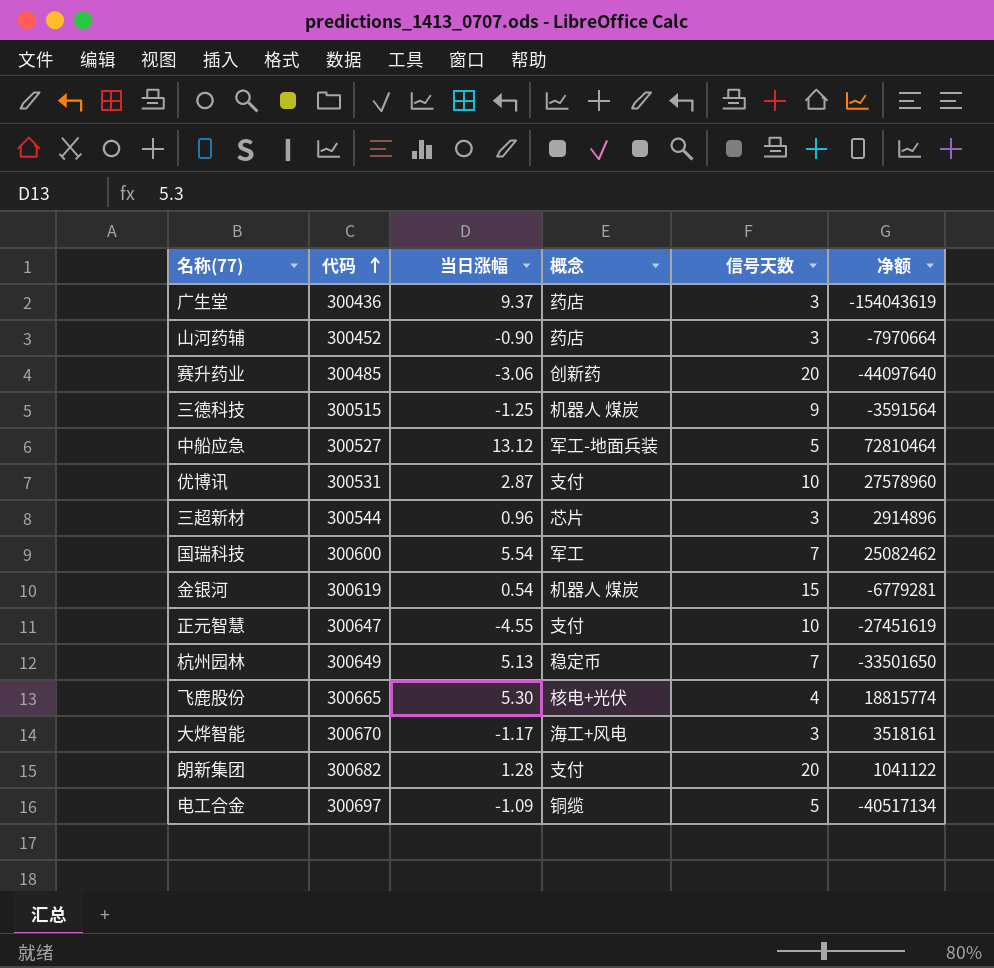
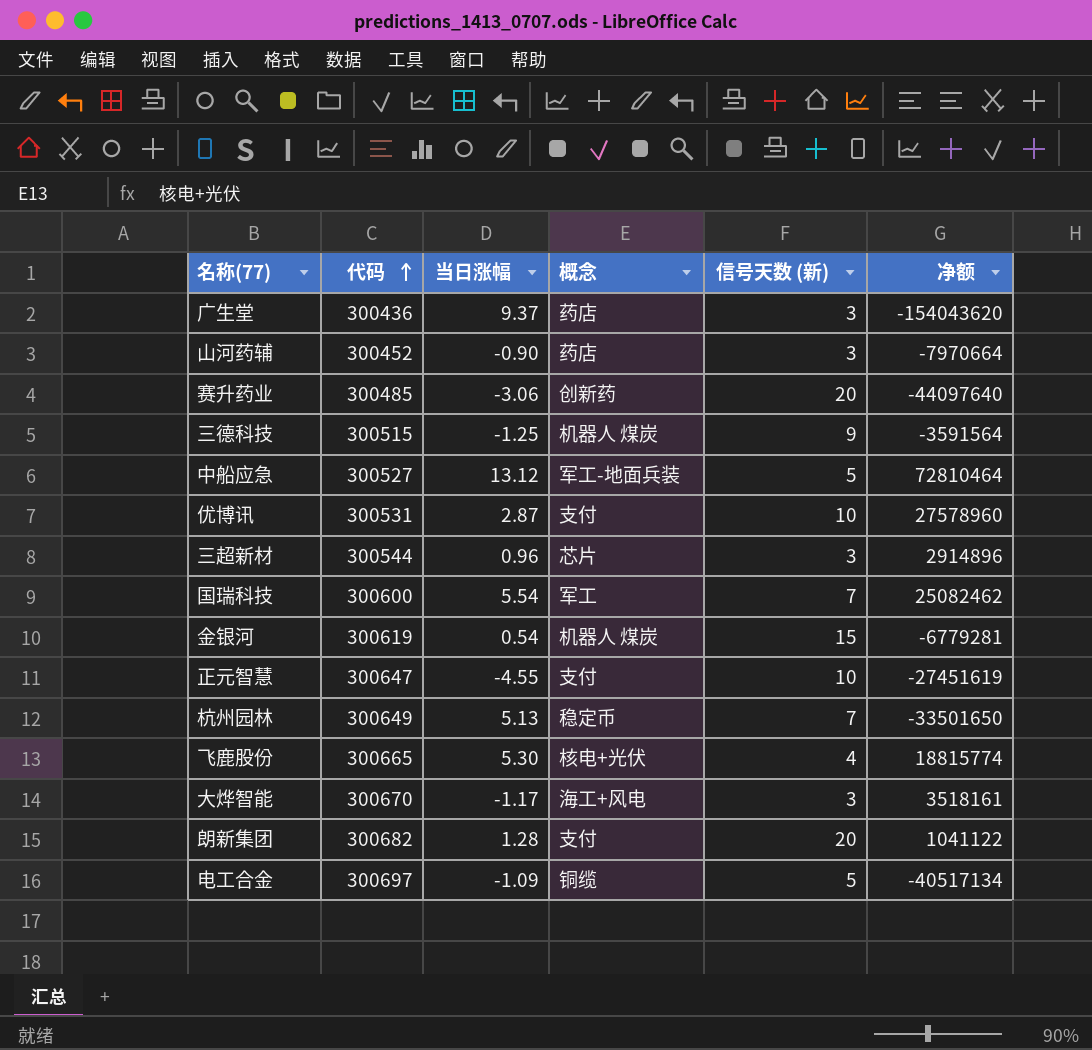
column name: 信号天数 -> 信号天数 (新)
广生堂 | 净额: -154043619 -> -154043620

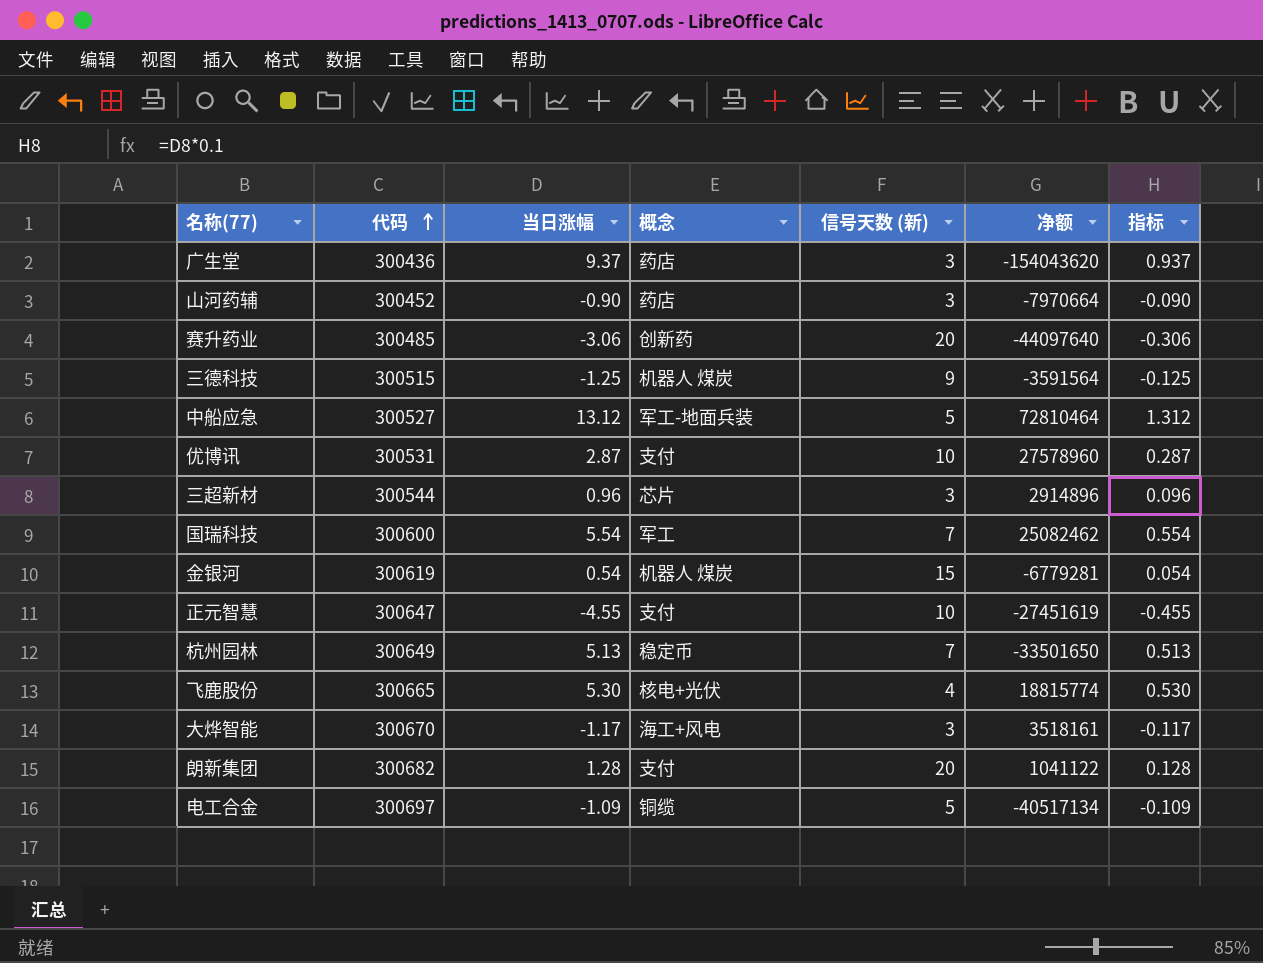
column 指标 | formula: none -> [当日涨幅] * 0.1

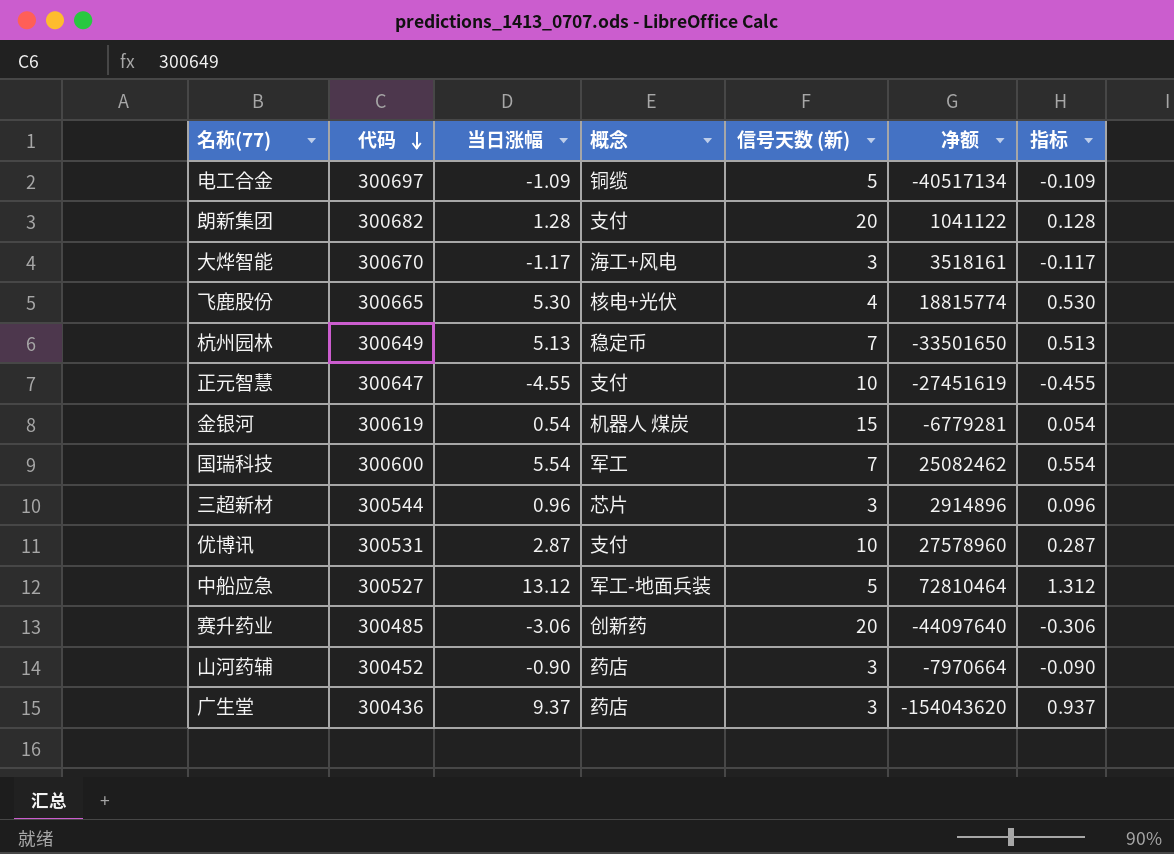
row order: 代码 ascending -> 代码 descending
row 三德科技: 300515 | -1.25 | 机器人 煤炭 | 9 | -3591564 | -0.125 -> none

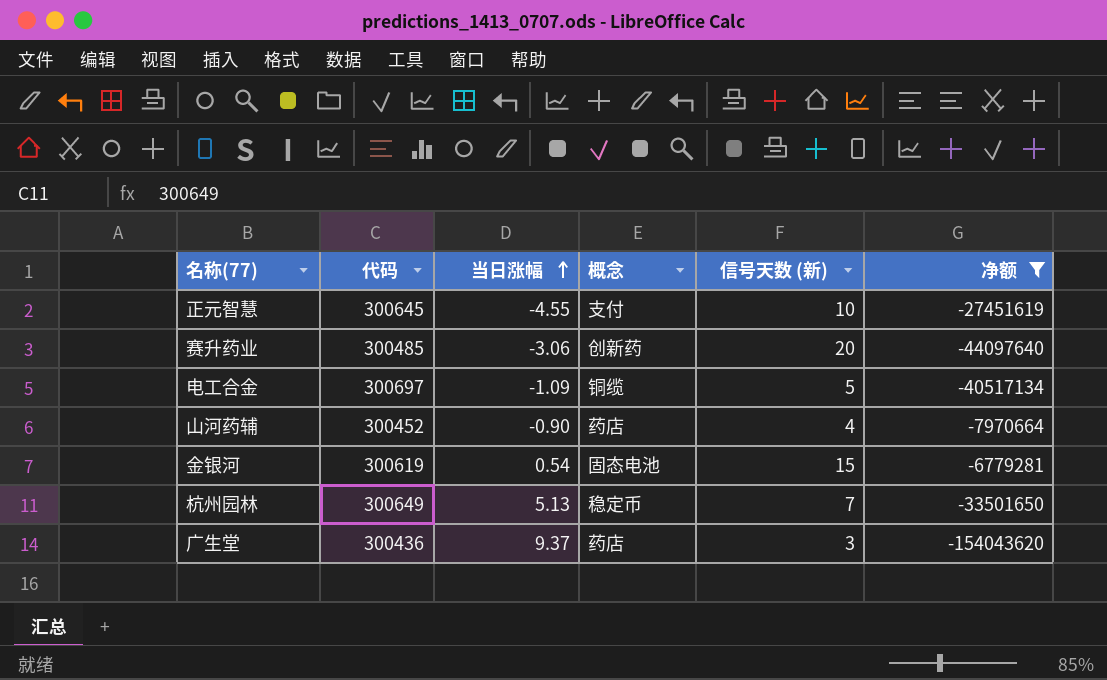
filter: none -> 净额 <= -6779281
row order: 代码 descending -> 当日涨幅 ascending
column 指标 | formula: [当日涨幅] * 0.1 -> none
正元智慧 | 代码: 300647 -> 300645
山河药辅 | 信号天数 (新): 3 -> 4
金银河 | 概念: 机器人 煤炭 -> 固态电池

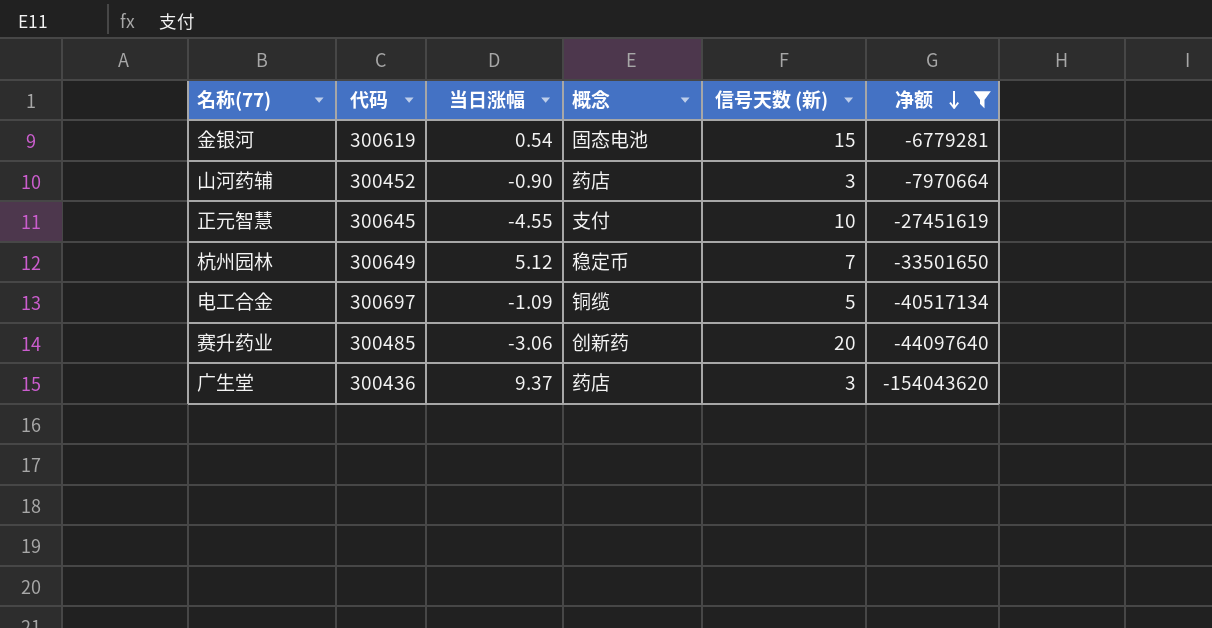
row order: 当日涨幅 ascending -> 净额 descending
山河药辅 | 信号天数 (新): 4 -> 3
杭州园林 | 当日涨幅: 5.13 -> 5.12

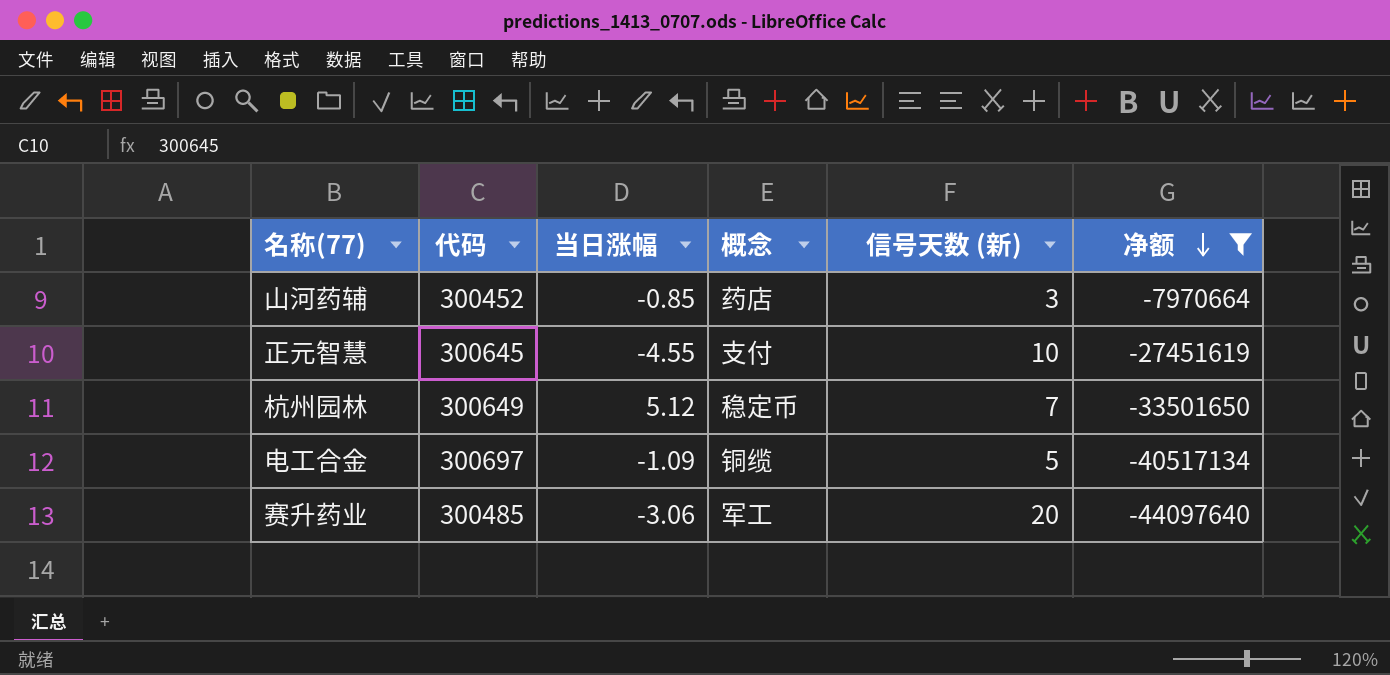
row 金银河: 300619 | 0.54 | 固态电池 | 15 | -6779281 -> none
row 广生堂: 300436 | 9.37 | 药店 | 3 | -154043620 -> none
山河药辅 | 当日涨幅: -0.90 -> -0.85
赛升药业 | 概念: 创新药 -> 军工

